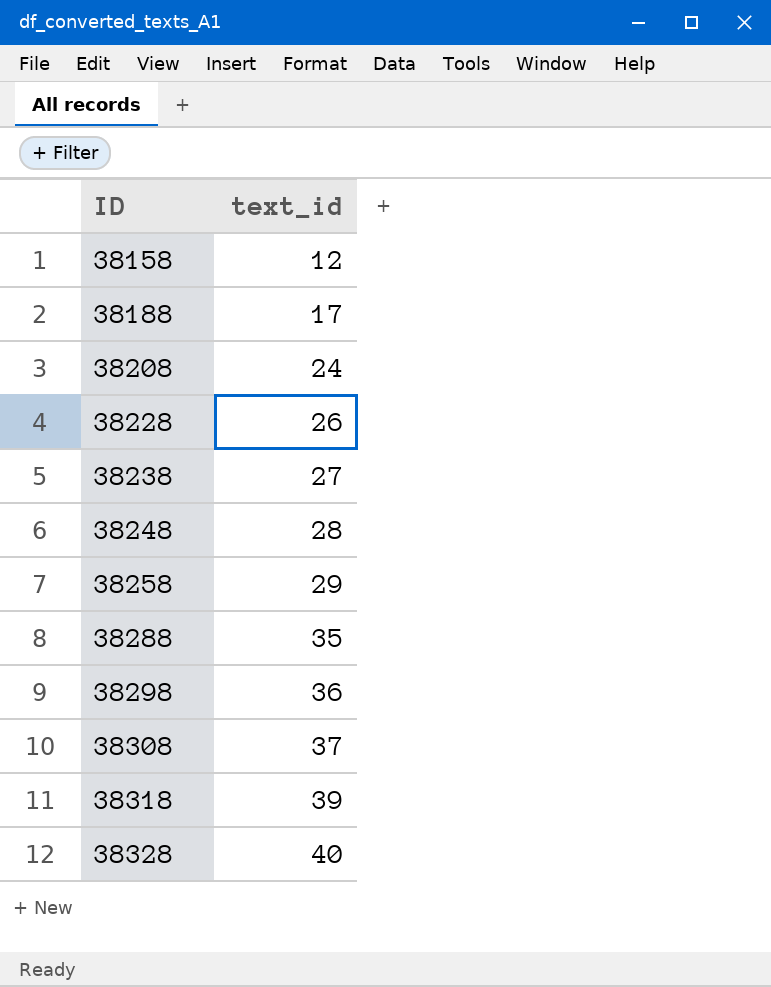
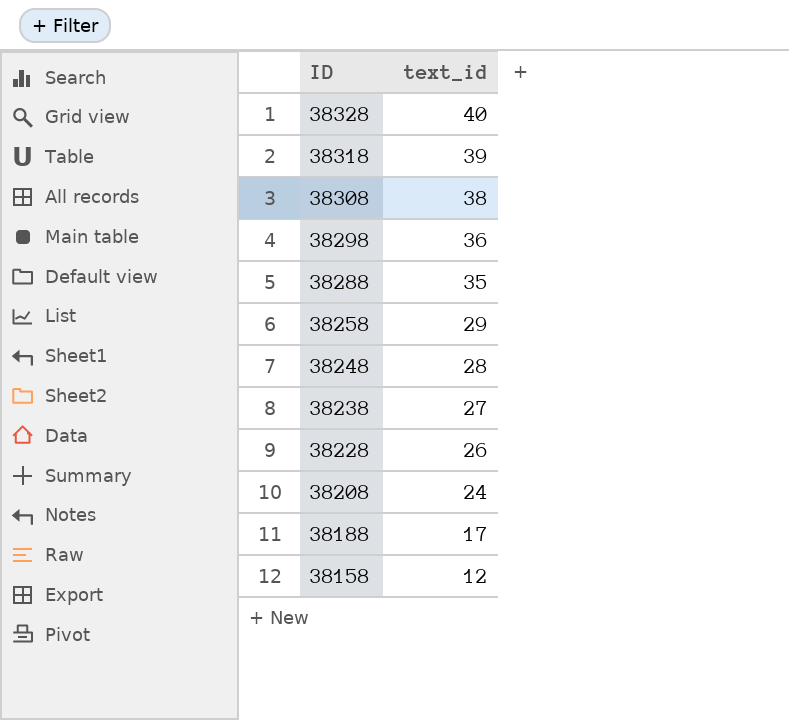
row order: ID ascending -> ID descending
38308 | text_id: 37 -> 38

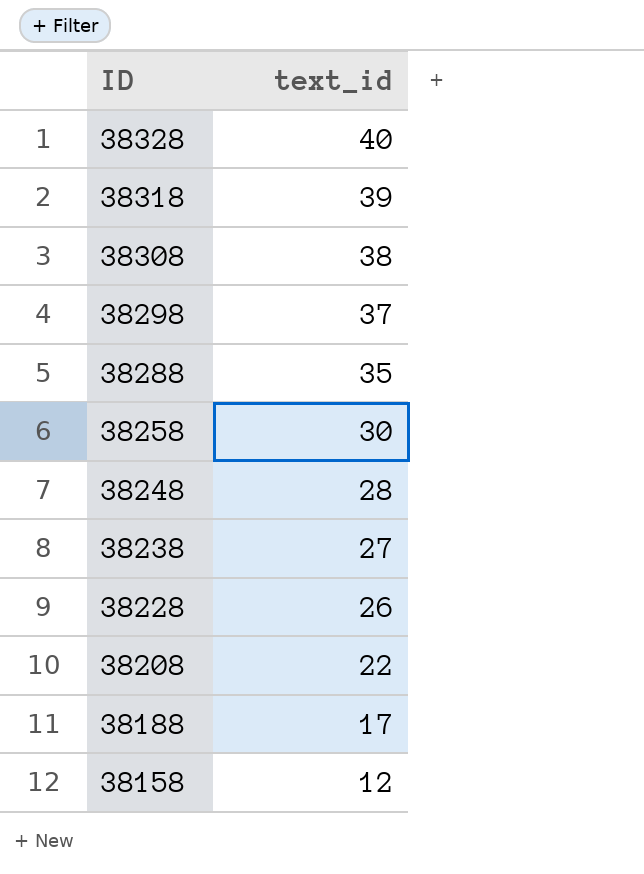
38298 | text_id: 36 -> 37
38258 | text_id: 29 -> 30
38208 | text_id: 24 -> 22

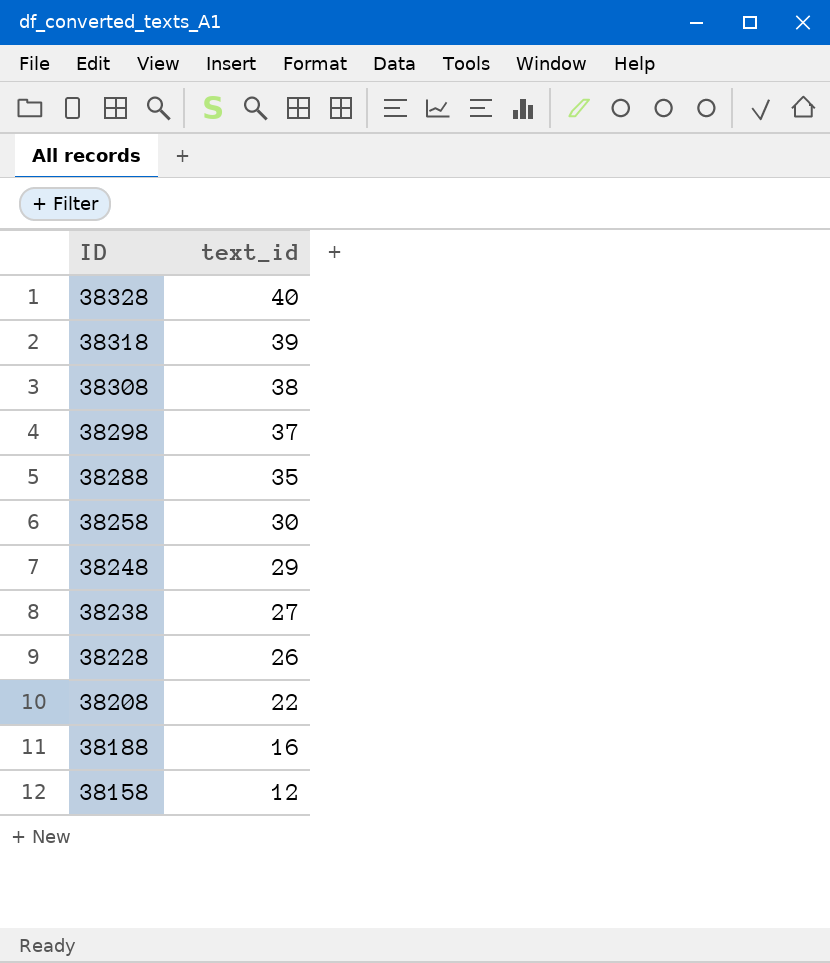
38248 | text_id: 28 -> 29
38188 | text_id: 17 -> 16

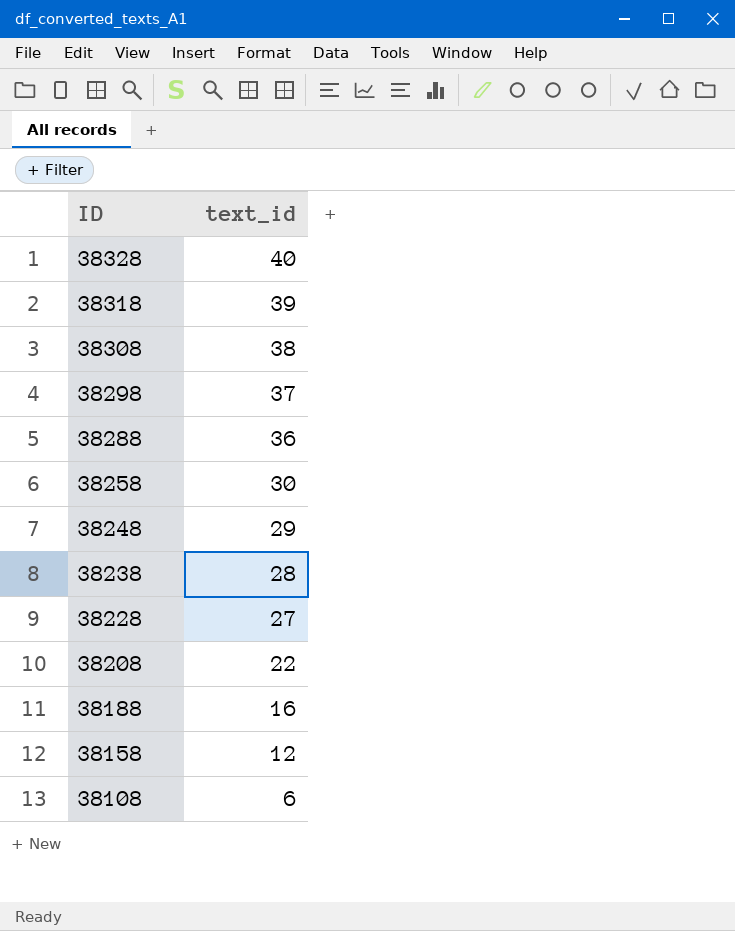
38288 | text_id: 35 -> 36
38238 | text_id: 27 -> 28
38228 | text_id: 26 -> 27
row 38108: none -> 6

